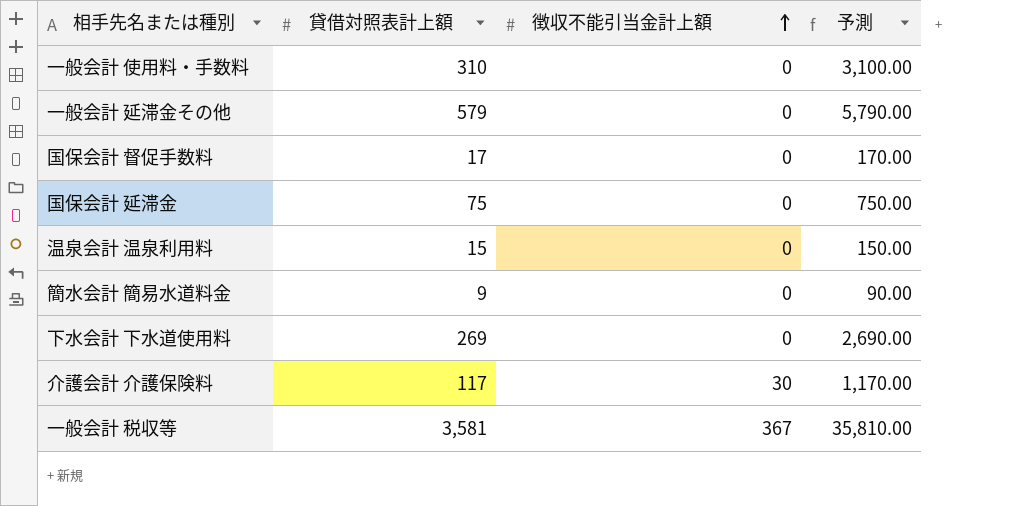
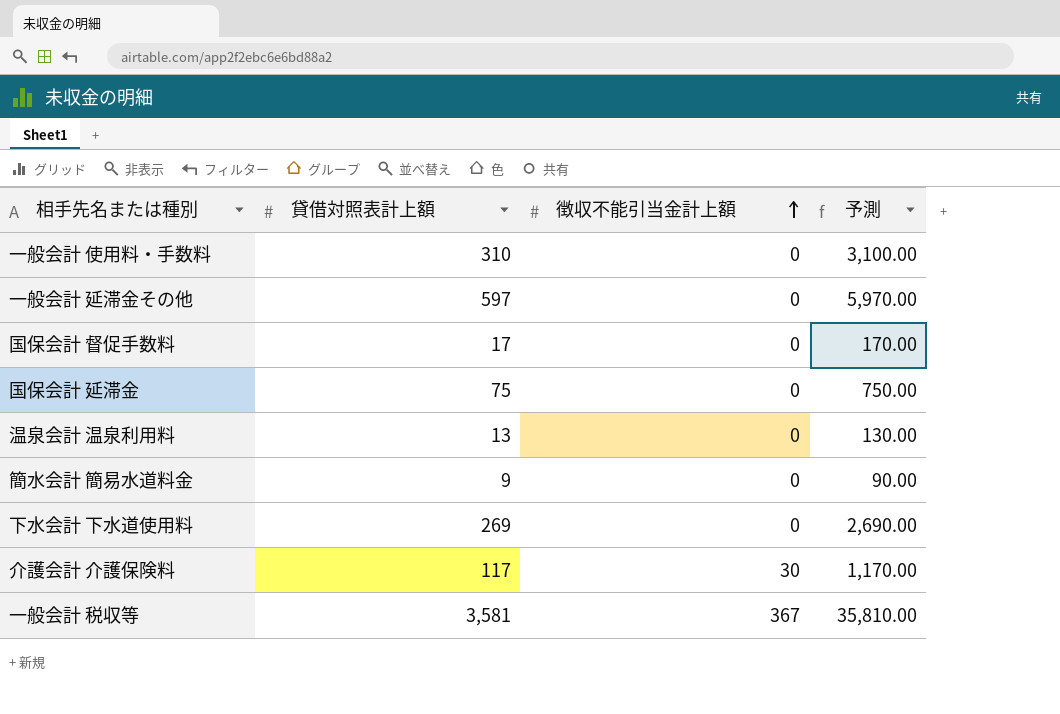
一般会計 延滞金その他 | 貸借対照表計上額: 579 -> 597
一般会計 延滞金その他 | 予測: 5,790.00 -> 5,970.00
温泉会計 温泉利用料 | 貸借対照表計上額: 15 -> 13
温泉会計 温泉利用料 | 予測: 150.00 -> 130.00

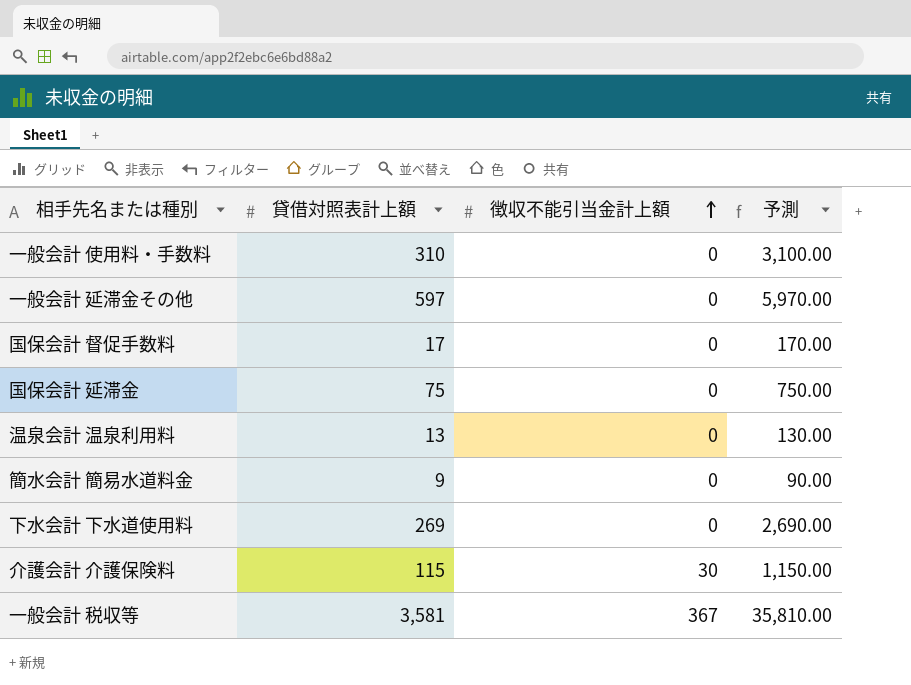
介護会計 介護保険料 | 貸借対照表計上額: 117 -> 115
介護会計 介護保険料 | 予測: 1,170.00 -> 1,150.00

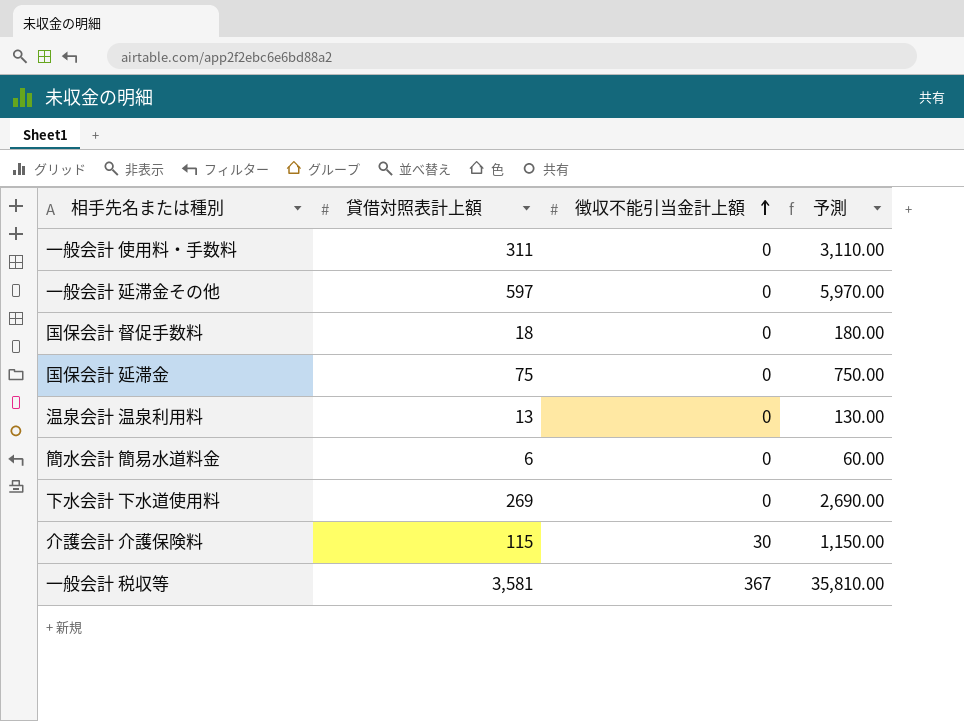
一般会計 使用料・手数料 | 貸借対照表計上額: 310 -> 311
一般会計 使用料・手数料 | 予測: 3,100.00 -> 3,110.00
国保会計 督促手数料 | 貸借対照表計上額: 17 -> 18
国保会計 督促手数料 | 予測: 170.00 -> 180.00
簡水会計 簡易水道料金 | 貸借対照表計上額: 9 -> 6
簡水会計 簡易水道料金 | 予測: 90.00 -> 60.00

